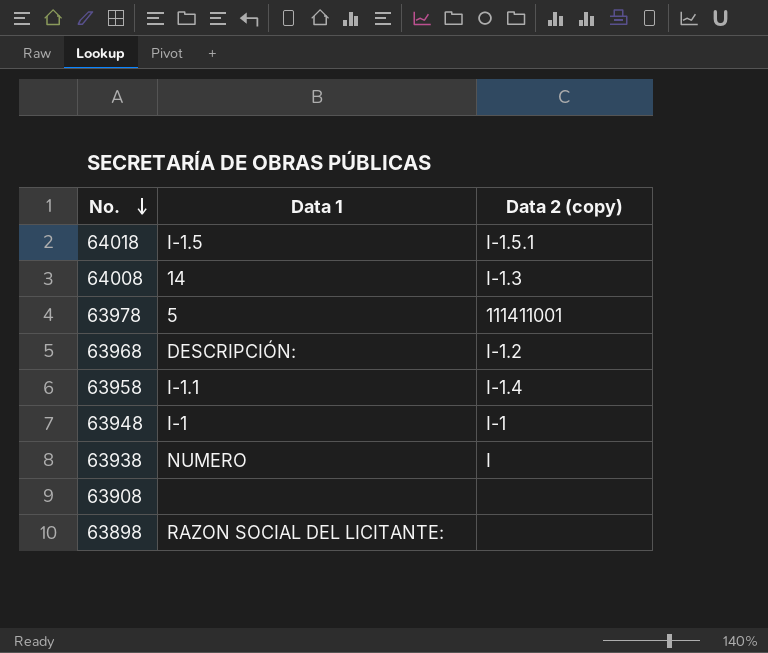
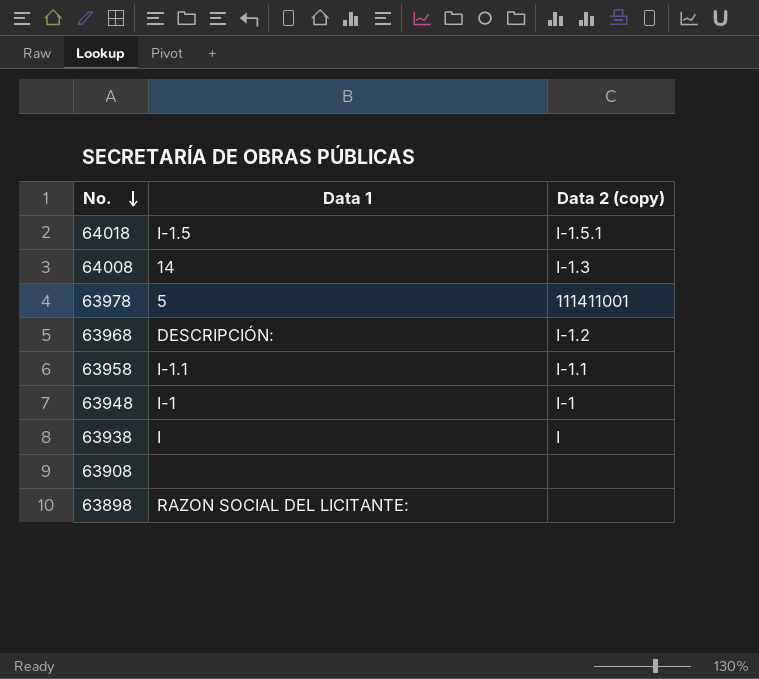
63958 | Data 2 (copy): I-1.4 -> I-1.1
63938 | Data 1: NUMERO -> I

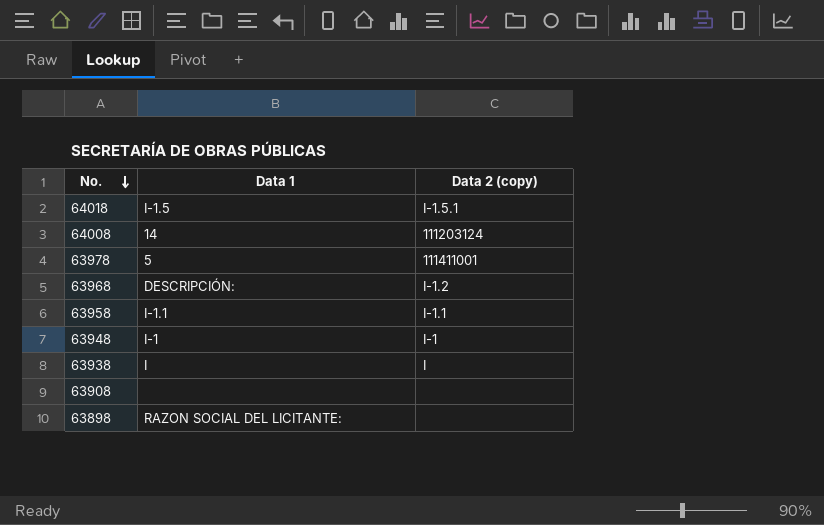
64008 | Data 2 (copy): I-1.3 -> 111203124

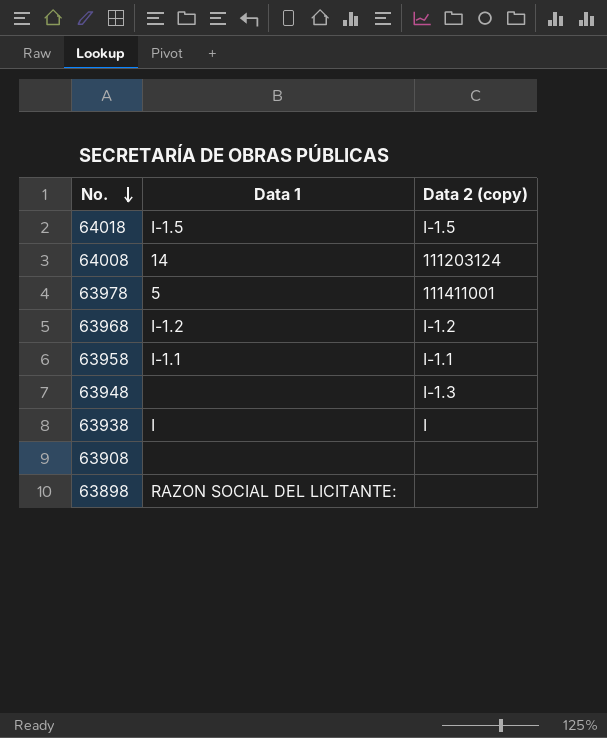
64018 | Data 2 (copy): I-1.5.1 -> I-1.5
63968 | Data 1: DESCRIPCIÓN: -> I-1.2
63948 | Data 1: I-1 -> none
63948 | Data 2 (copy): I-1 -> I-1.3

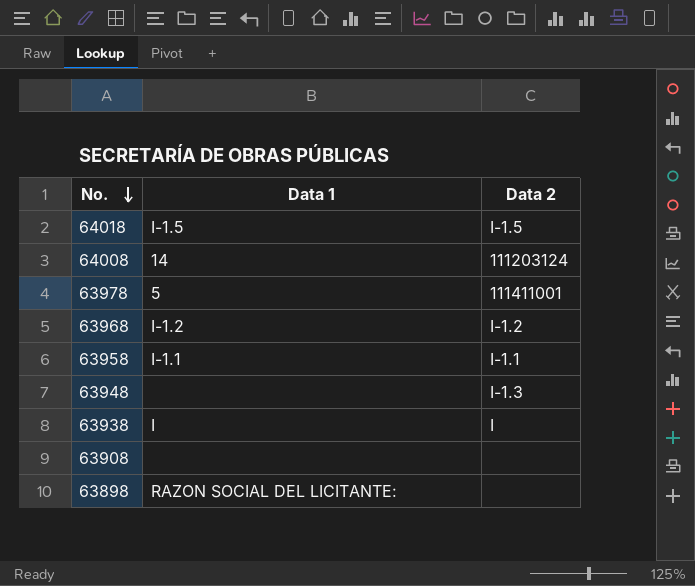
column name: Data 2 (copy) -> Data 2

